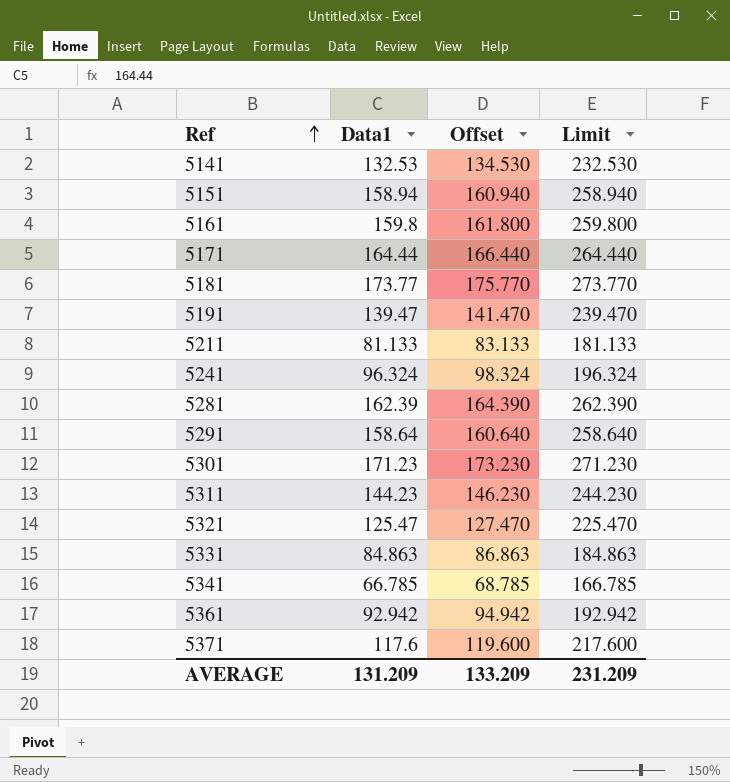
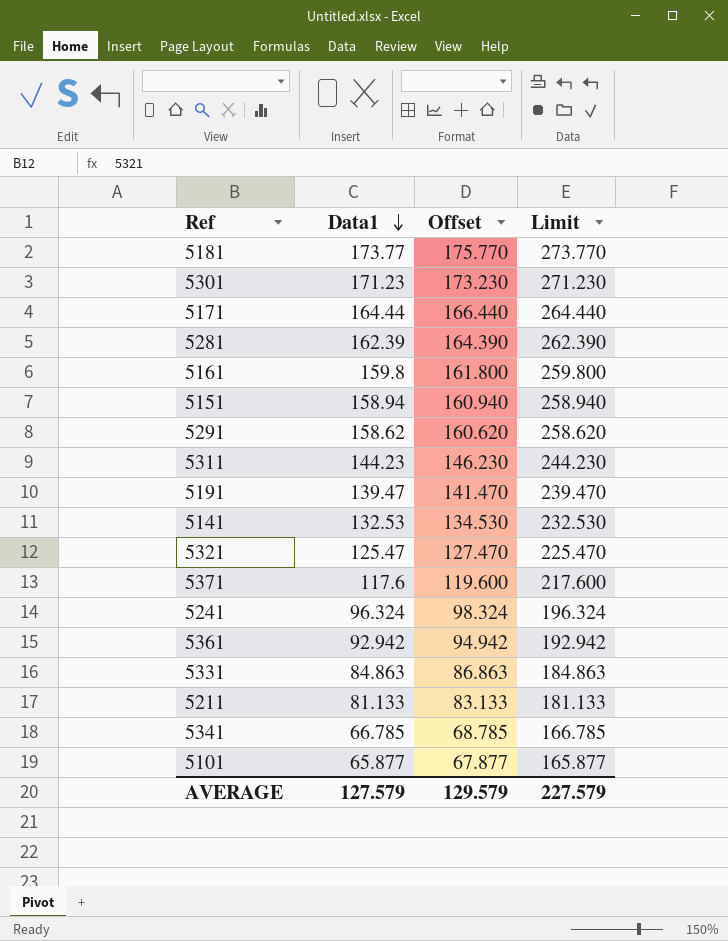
row order: Ref ascending -> Data1 descending
5291 | Data1: 158.64 -> 158.62
5291 | Offset: 160.640 -> 160.620
5291 | Limit: 258.640 -> 258.620
row 5101: none -> 65.877 | 67.877 | 165.877
AVERAGE | Data1: 131.209 -> 127.579
AVERAGE | Offset: 133.209 -> 129.579
AVERAGE | Limit: 231.209 -> 227.579

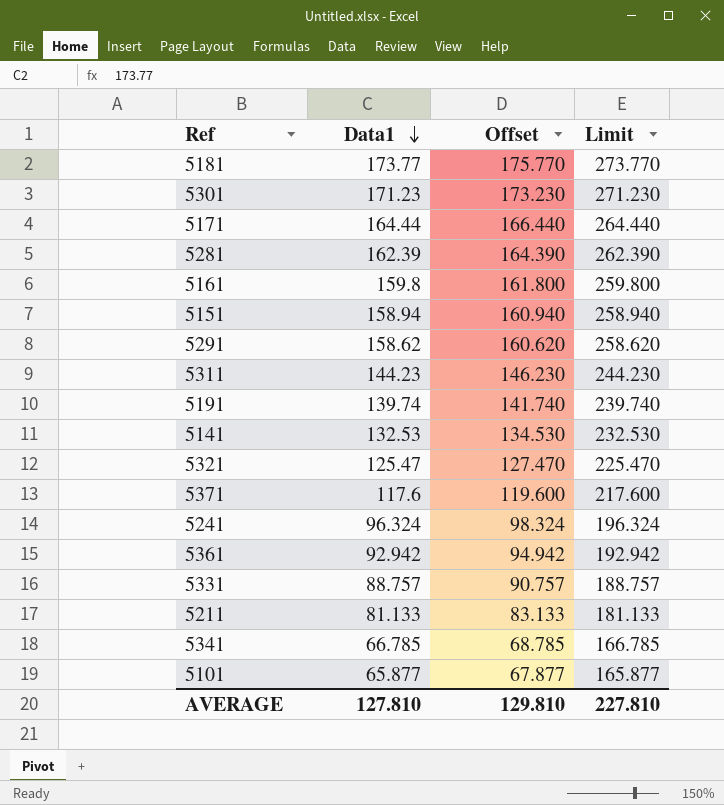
5191 | Data1: 139.47 -> 139.74
5191 | Offset: 141.470 -> 141.740
5191 | Limit: 239.470 -> 239.740
5331 | Data1: 84.863 -> 88.757
5331 | Offset: 86.863 -> 90.757
5331 | Limit: 184.863 -> 188.757
AVERAGE | Data1: 127.579 -> 127.810
AVERAGE | Offset: 129.579 -> 129.810
AVERAGE | Limit: 227.579 -> 227.810

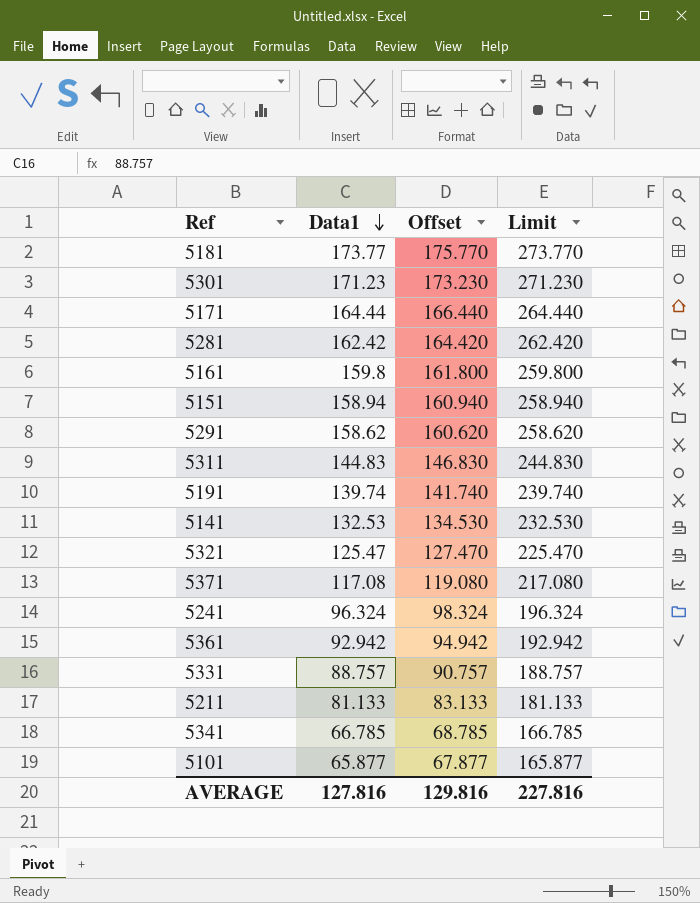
5281 | Data1: 162.39 -> 162.42
5281 | Offset: 164.390 -> 164.420
5281 | Limit: 262.390 -> 262.420
5311 | Data1: 144.23 -> 144.83
5311 | Offset: 146.230 -> 146.830
5311 | Limit: 244.230 -> 244.830
5371 | Data1: 117.6 -> 117.08
5371 | Offset: 119.600 -> 119.080
5371 | Limit: 217.600 -> 217.080
AVERAGE | Data1: 127.810 -> 127.816
AVERAGE | Offset: 129.810 -> 129.816
AVERAGE | Limit: 227.810 -> 227.816

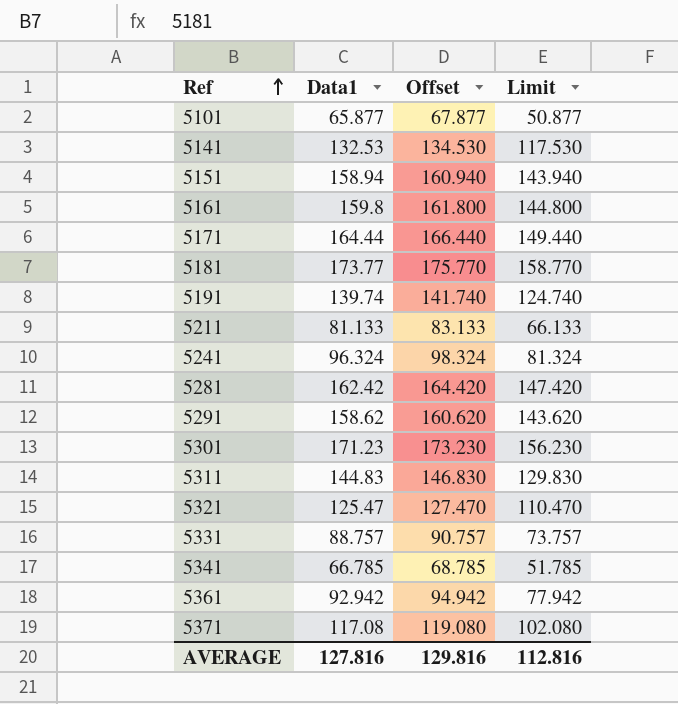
row order: Data1 descending -> Ref ascending
column Limit | formula: [Data1] + 100 -> [Data1] - 15
AVERAGE | Limit: 227.816 -> 112.816

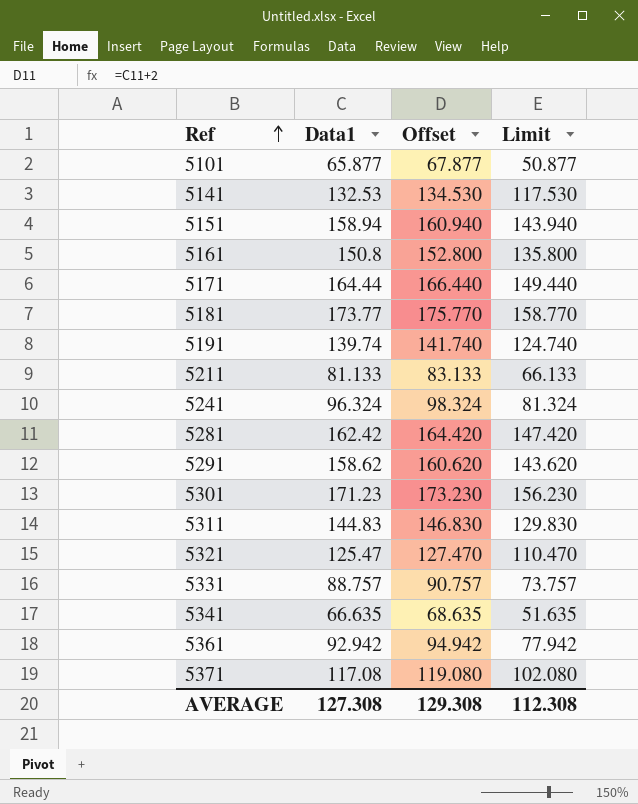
5161 | Data1: 159.8 -> 150.8
5161 | Offset: 161.800 -> 152.800
5161 | Limit: 144.800 -> 135.800
5341 | Data1: 66.785 -> 66.635
5341 | Offset: 68.785 -> 68.635
5341 | Limit: 51.785 -> 51.635
AVERAGE | Data1: 127.816 -> 127.308
AVERAGE | Offset: 129.816 -> 129.308
AVERAGE | Limit: 112.816 -> 112.308

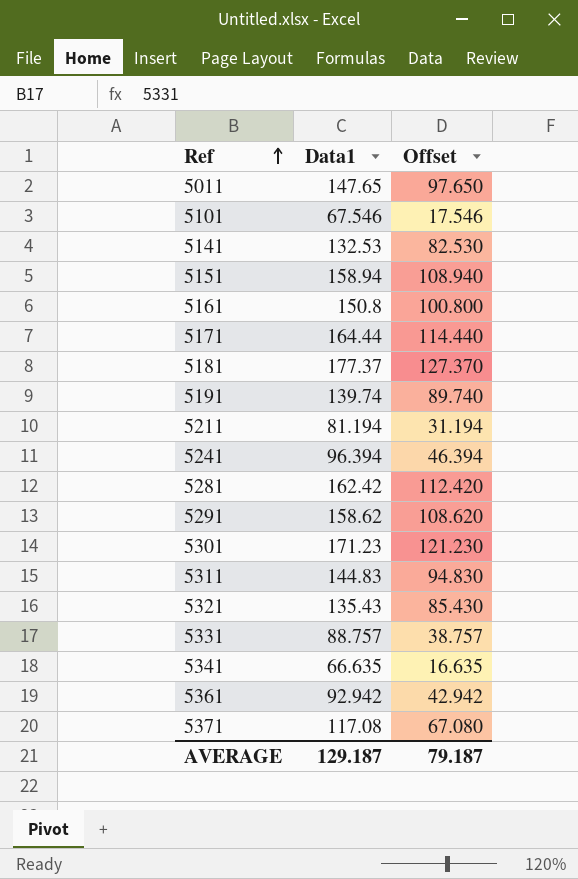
column Limit | formula: [Data1] - 15 -> none
column Offset | formula: [Data1] + 2 -> [Data1] - 50
row 5011: none -> 147.65 | 97.650
5101 | Data1: 65.877 -> 67.546
5181 | Data1: 173.77 -> 177.37
5211 | Data1: 81.133 -> 81.194
5241 | Data1: 96.324 -> 96.394
5321 | Data1: 125.47 -> 135.43
AVERAGE | Data1: 127.308 -> 129.187
AVERAGE | Offset: 129.308 -> 79.187

